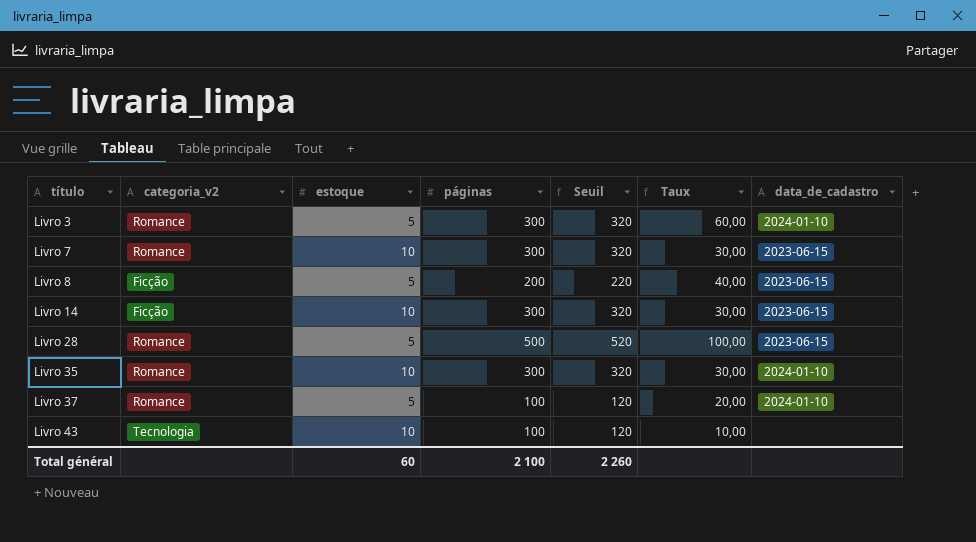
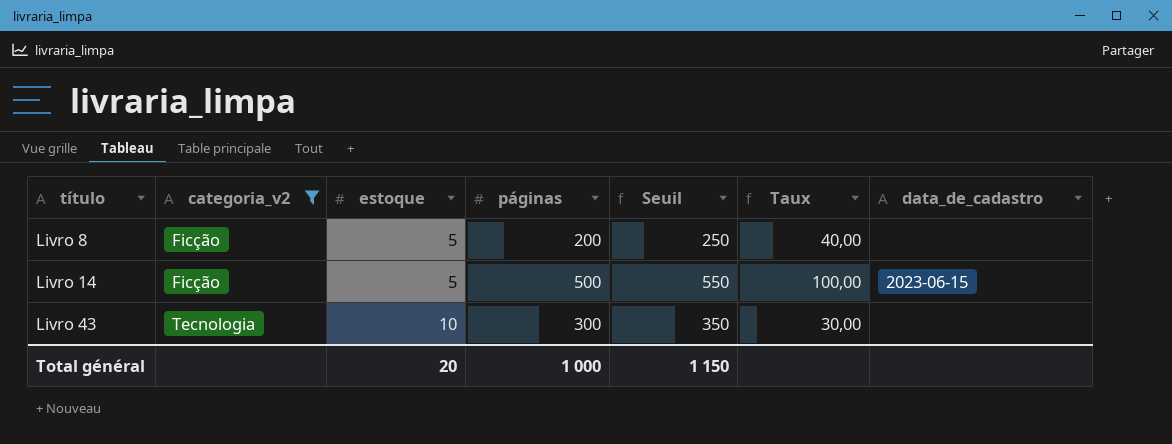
filter: none -> categoria_v2 != Romance
column Seuil | formula: [páginas] + 20 -> [páginas] + 50
Livro 8 | data_de_cadastro: 2023-06-15 -> none
Livro 14 | estoque: 10 -> 5
Livro 14 | páginas: 300 -> 500
Livro 14 | Taux: 30,00 -> 100,00
Livro 43 | páginas: 100 -> 300
Livro 43 | Taux: 10,00 -> 30,00
Total général | estoque: 60 -> 20
Total général | páginas: 2 100 -> 1 000
Total général | Seuil: 2 260 -> 1 150

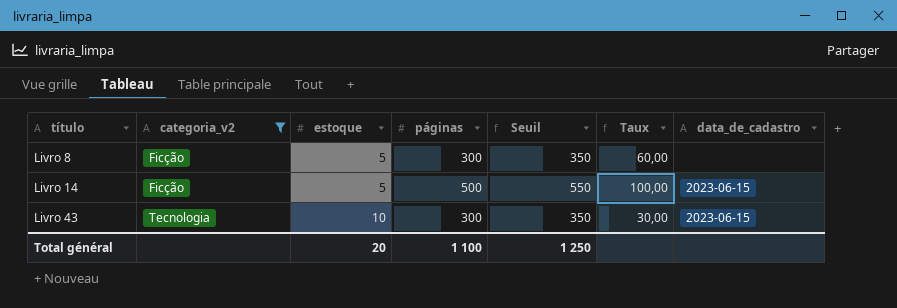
Livro 8 | páginas: 200 -> 300
Livro 8 | Seuil: 250 -> 350
Livro 8 | Taux: 40,00 -> 60,00
Livro 43 | data_de_cadastro: none -> 2023-06-15
Total général | páginas: 1 000 -> 1 100
Total général | Seuil: 1 150 -> 1 250

